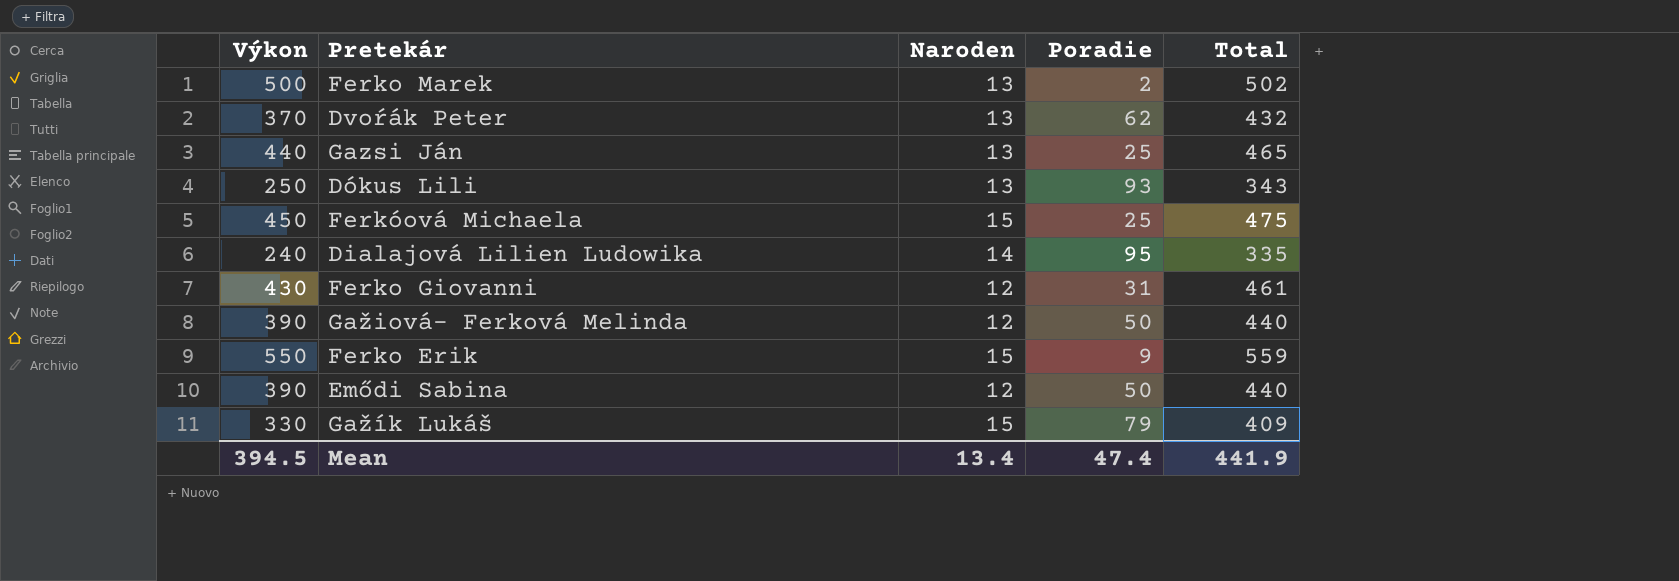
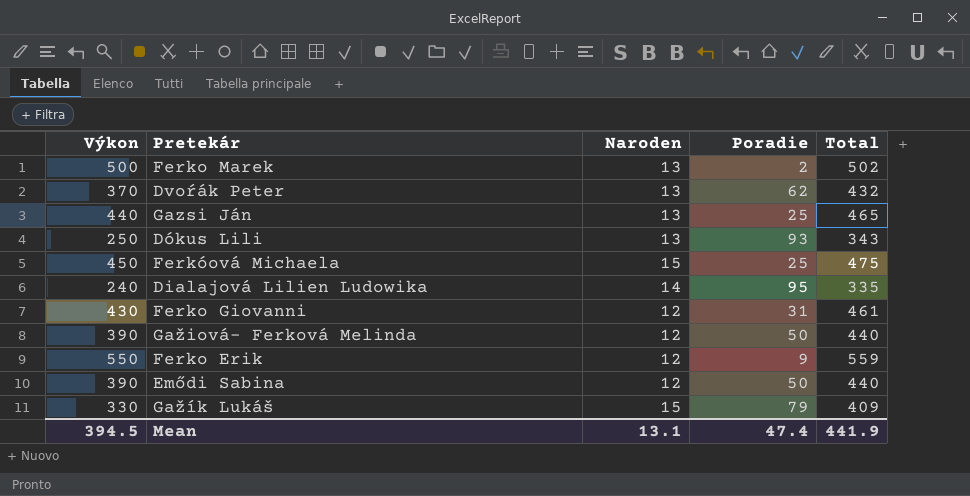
Ferko Erik | Naroden: 15 -> 12
Mean | Naroden: 13.4 -> 13.1

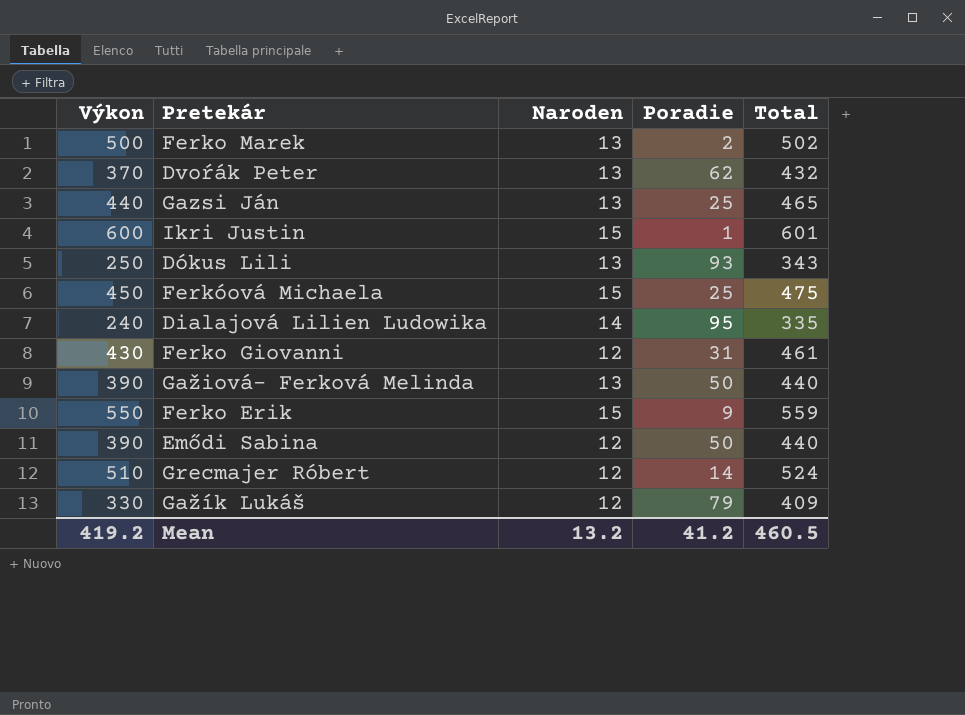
row Ikri Justin: none -> 600 | 15 | 1 | 601
Gažiová- Ferková Melinda | Naroden: 12 -> 13
Ferko Erik | Naroden: 12 -> 15
row Grecmajer Róbert: none -> 510 | 12 | 14 | 524
Gažík Lukáš | Naroden: 15 -> 12
Mean | Výkon: 394.5 -> 419.2
Mean | Naroden: 13.1 -> 13.2
Mean | Poradie: 47.4 -> 41.2
Mean | Total: 441.9 -> 460.5

